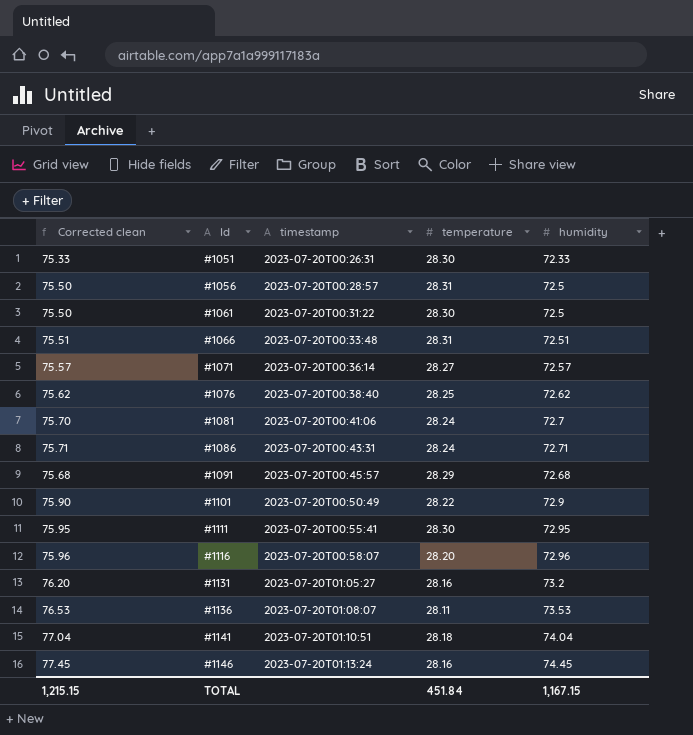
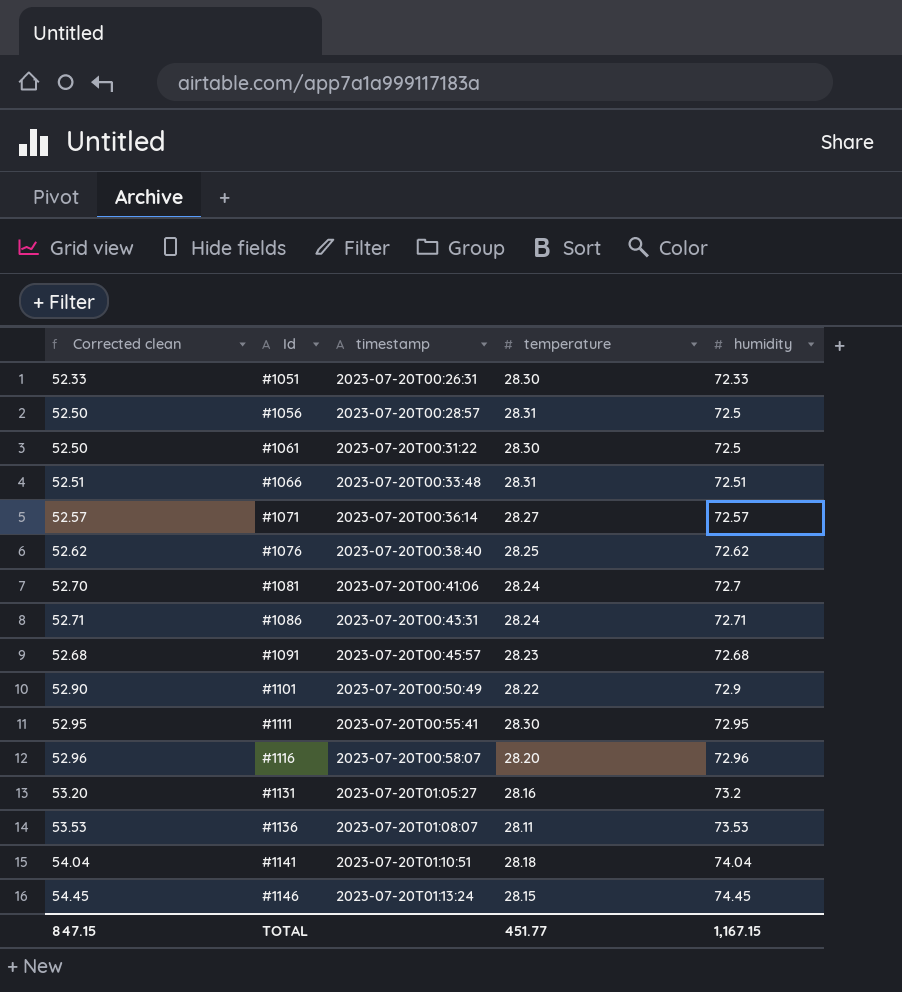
column Corrected clean | formula: [humidity] + 3 -> [humidity] - 20
#1091 | temperature: 28.29 -> 28.23
#1146 | temperature: 28.16 -> 28.15
TOTAL | Corrected clean: 1,215.15 -> 847.15
TOTAL | temperature: 451.84 -> 451.77

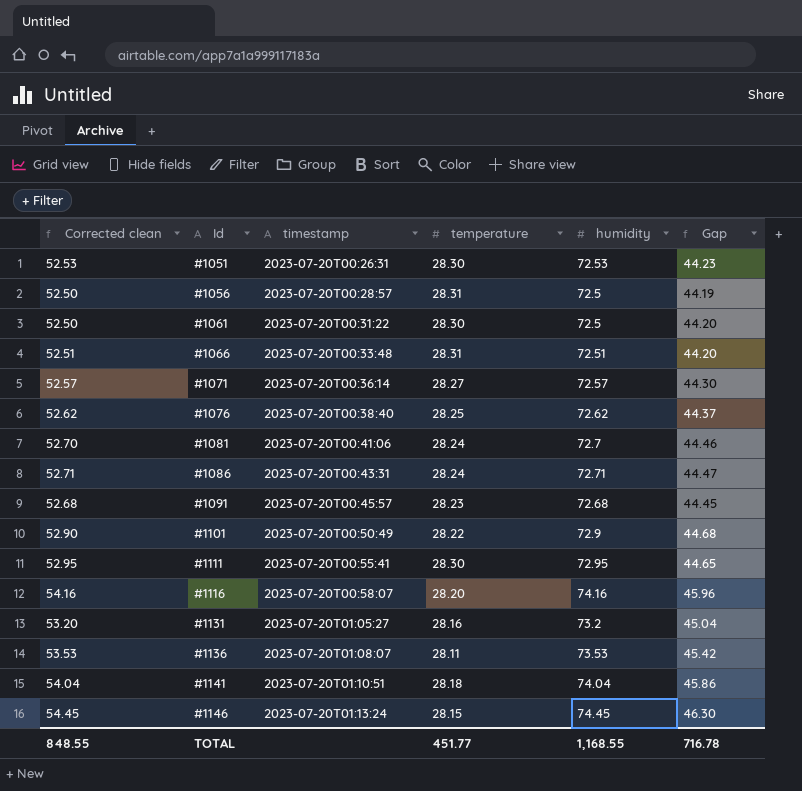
column Gap | formula: none -> [humidity] - [temperature]
#1051 | Corrected clean: 52.33 -> 52.53
#1051 | humidity: 72.33 -> 72.53
#1116 | Corrected clean: 52.96 -> 54.16
#1116 | humidity: 72.96 -> 74.16
TOTAL | Corrected clean: 847.15 -> 848.55
TOTAL | humidity: 1,167.15 -> 1,168.55

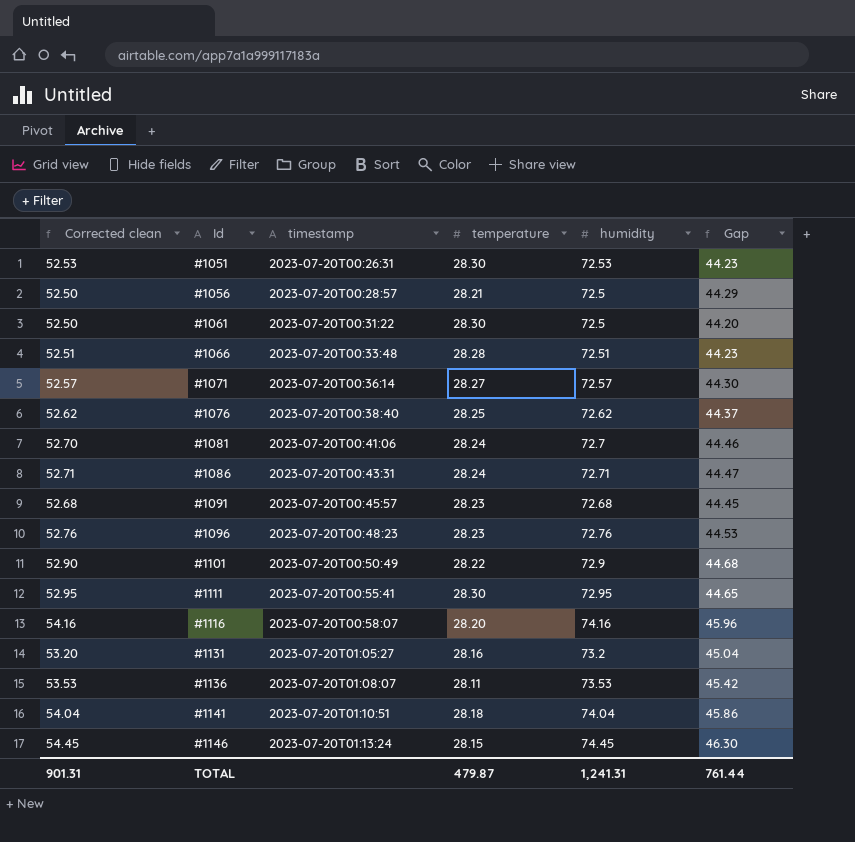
#1056 | temperature: 28.31 -> 28.21
#1056 | Gap: 44.19 -> 44.29
#1066 | temperature: 28.31 -> 28.28
#1066 | Gap: 44.20 -> 44.23
row #1096: none -> 52.76 | 2023-07-20T00:48:23 | 28.23 | 72.76 | 44.53
TOTAL | Corrected clean: 848.55 -> 901.31
TOTAL | temperature: 451.77 -> 479.87
TOTAL | humidity: 1,168.55 -> 1,241.31
TOTAL | Gap: 716.78 -> 761.44

